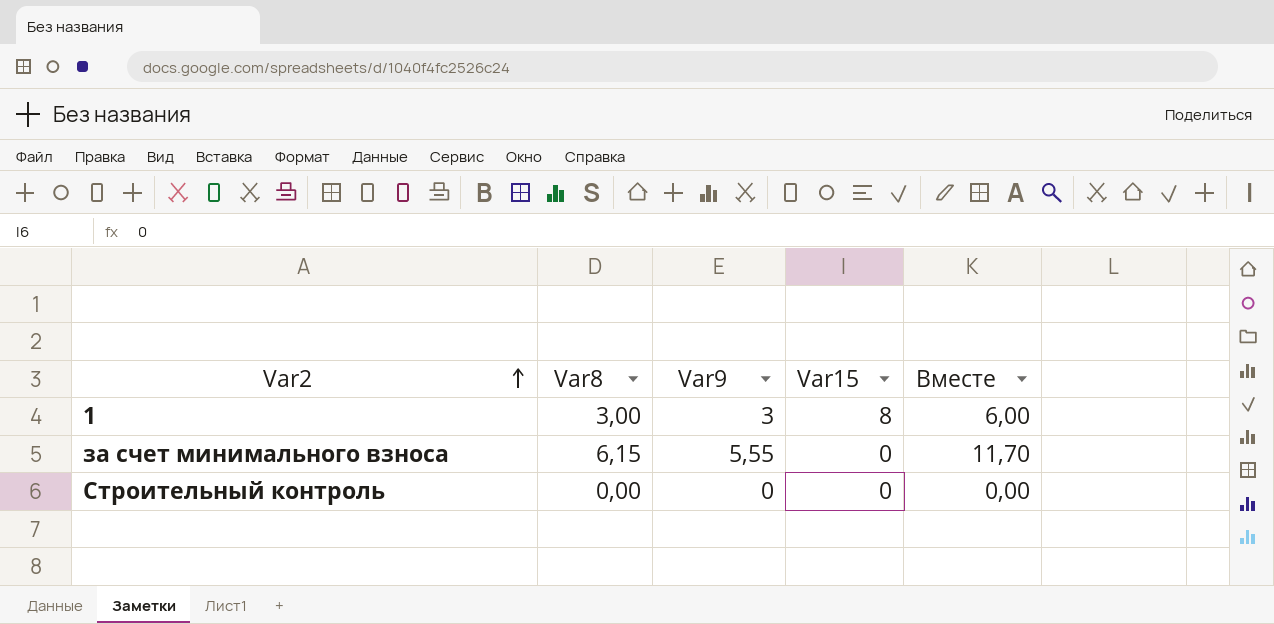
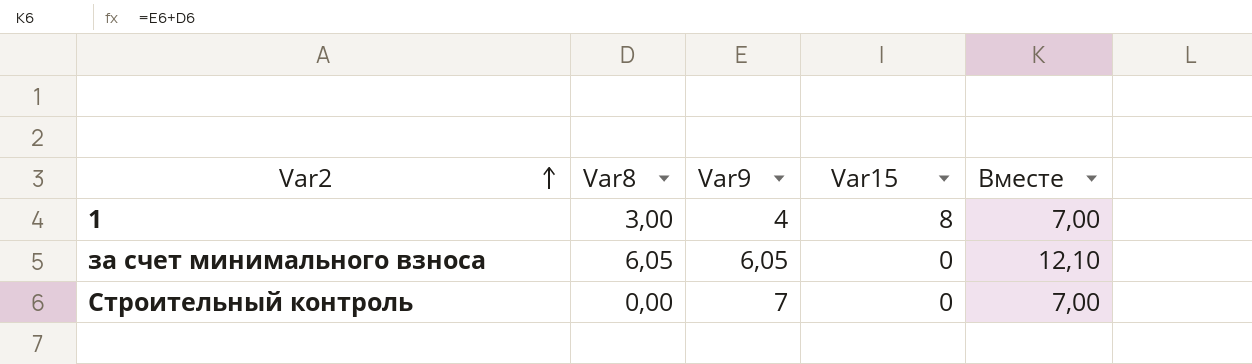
1 | Var9: 3 -> 4
1 | Вместе: 6,00 -> 7,00
за счет минимального взноса | Var8: 6,15 -> 6,05
за счет минимального взноса | Var9: 5,55 -> 6,05
за счет минимального взноса | Вместе: 11,70 -> 12,10
Строительный контроль | Var9: 0 -> 7
Строительный контроль | Вместе: 0,00 -> 7,00

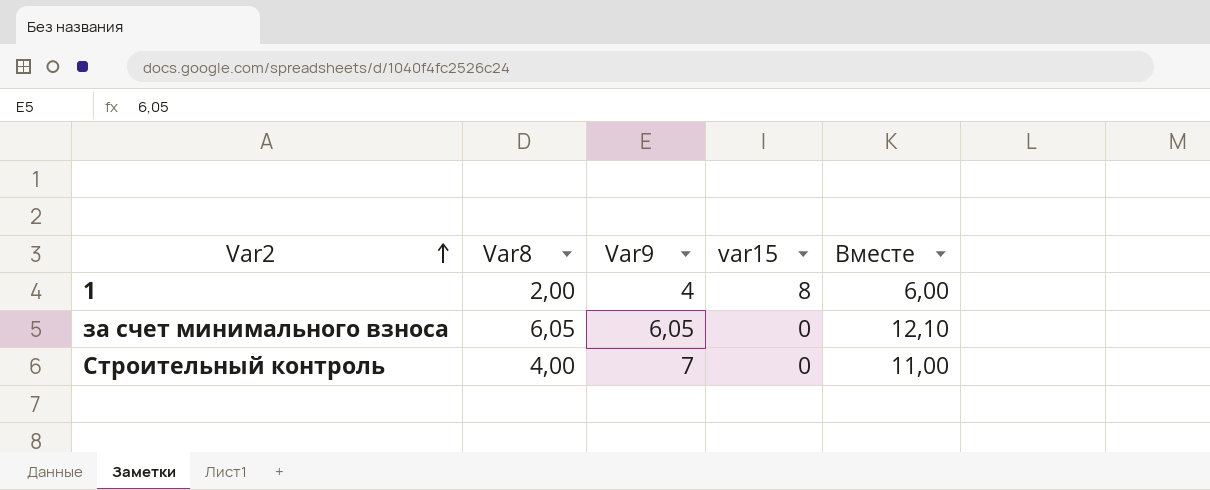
column name: Var15 -> var15
1 | Var8: 3,00 -> 2,00
1 | Вместе: 7,00 -> 6,00
Строительный контроль | Var8: 0,00 -> 4,00
Строительный контроль | Вместе: 7,00 -> 11,00

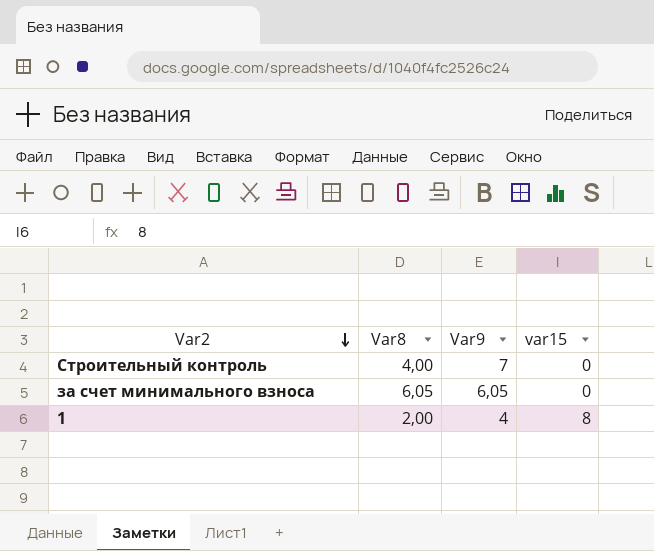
row order: Var2 ascending -> Var2 descending
column Вместе | formula: [Var8] + [Var9] -> none

